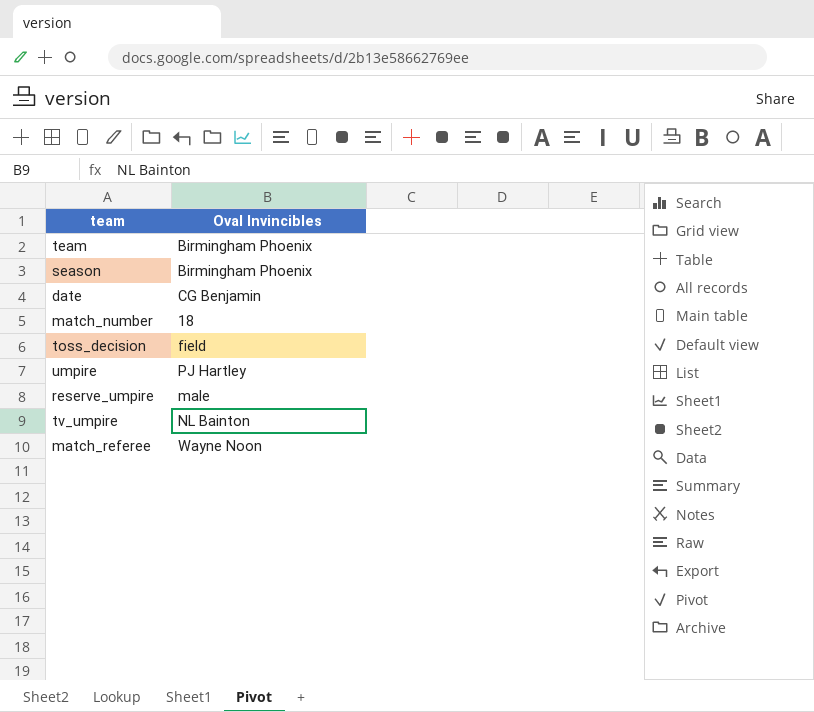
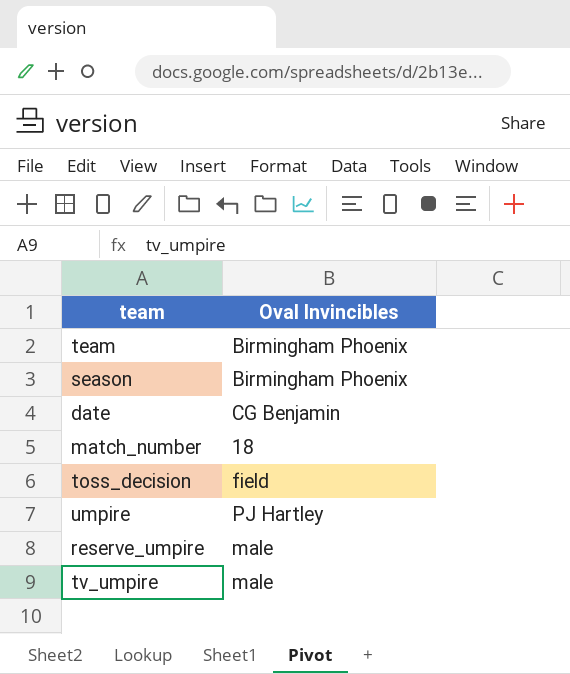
row match_referee: Wayne Noon -> none
tv_umpire | Oval Invincibles: NL Bainton -> male

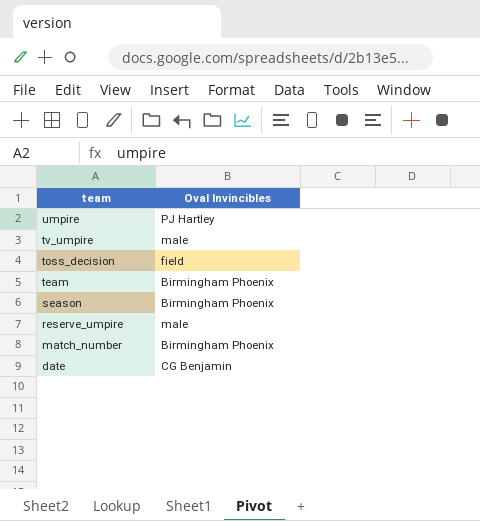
row order: none -> team descending
match_number | Oval Invincibles: 18 -> Birmingham Phoenix

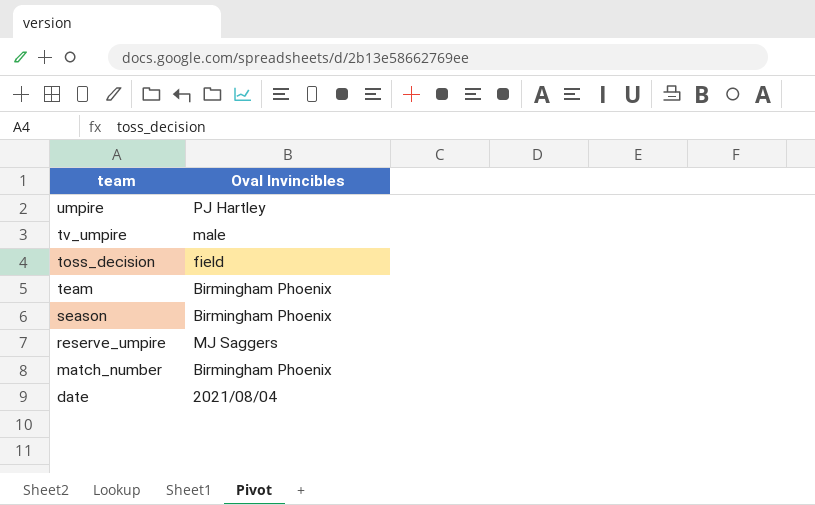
reserve_umpire | Oval Invincibles: male -> MJ Saggers
date | Oval Invincibles: CG Benjamin -> 2021/08/04

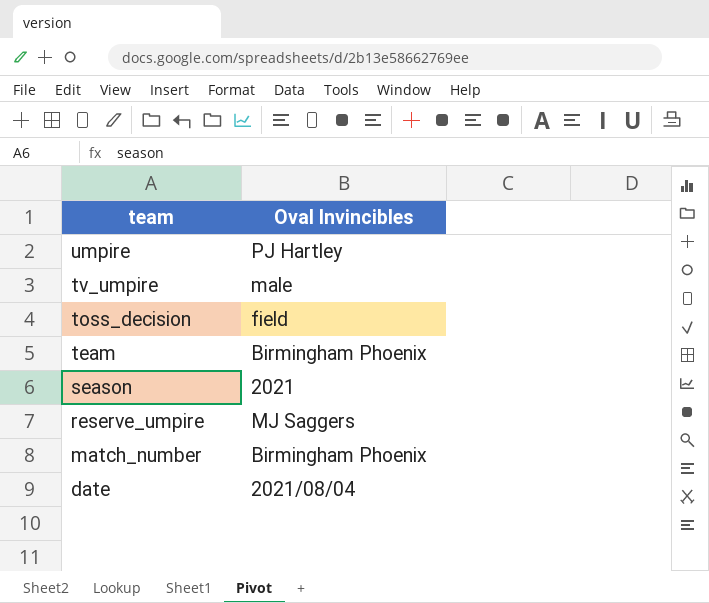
season | Oval Invincibles: Birmingham Phoenix -> 2021

